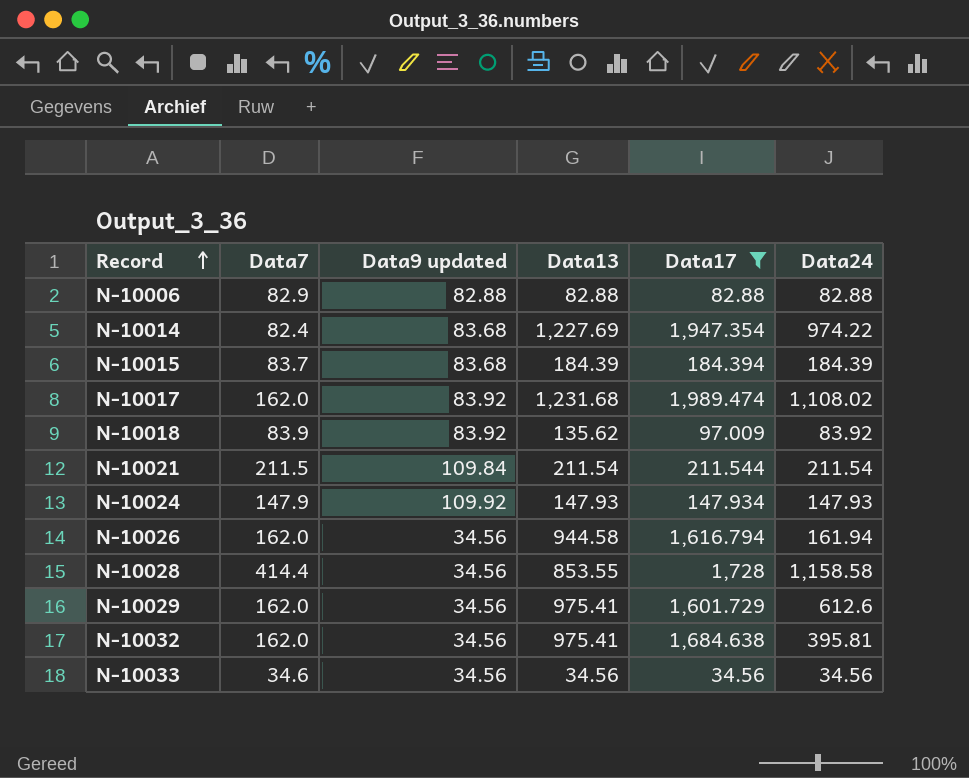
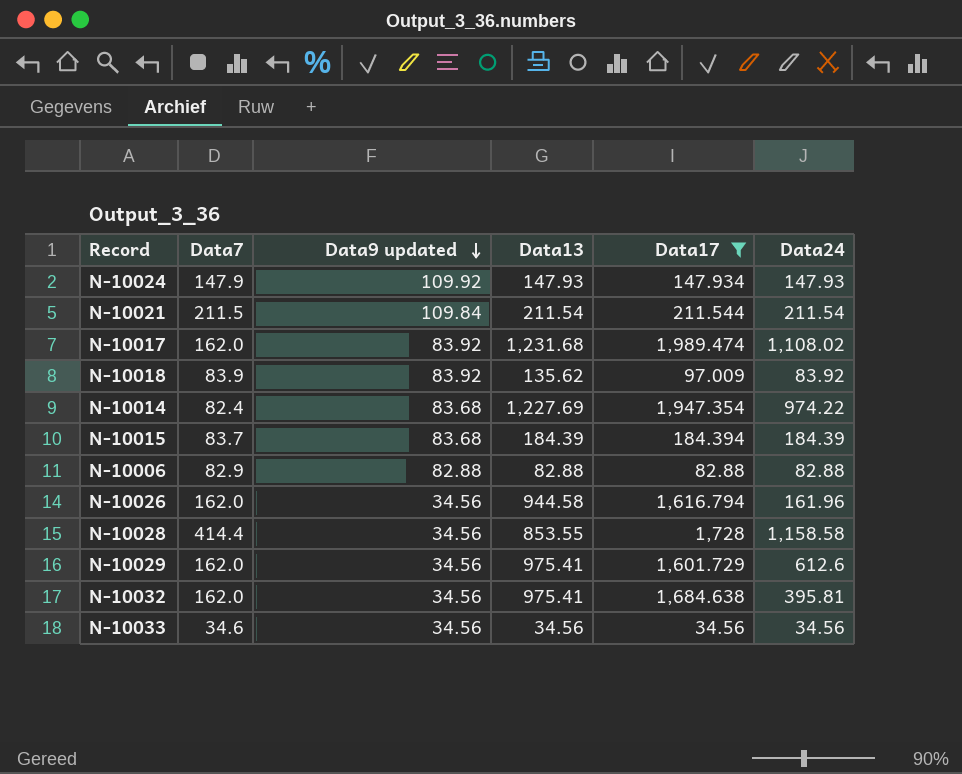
row order: Record ascending -> Data9 updated descending
N-10026 | Data24: 161.94 -> 161.96

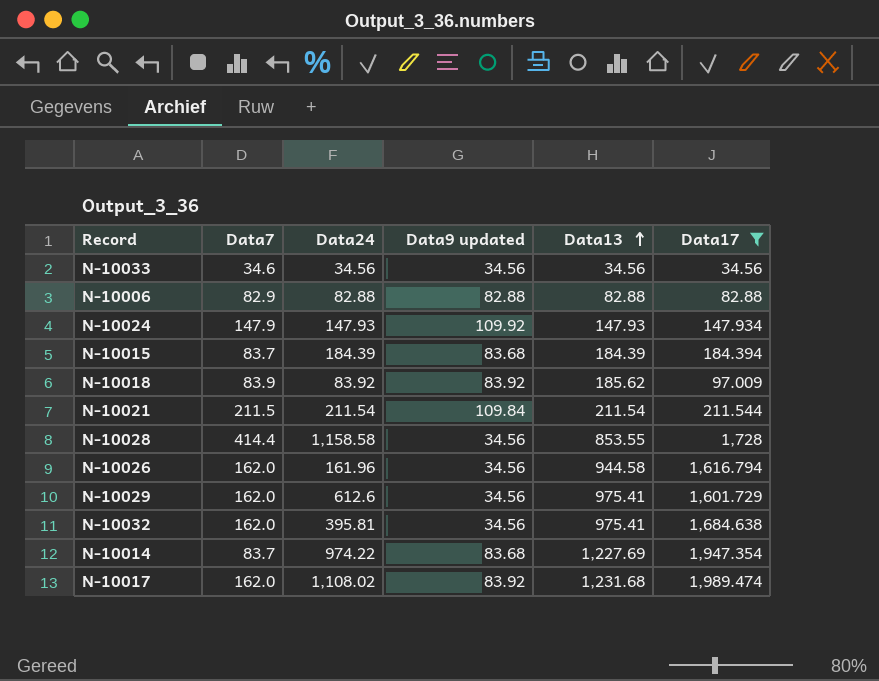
row order: Data9 updated descending -> Data13 ascending
column Data24 | position: 6 -> 3
N-10018 | Data13: 135.62 -> 185.62
N-10014 | Data7: 82.4 -> 83.7

